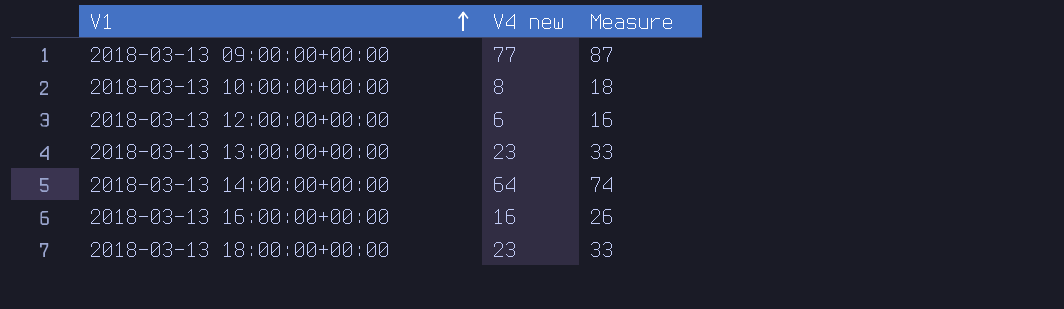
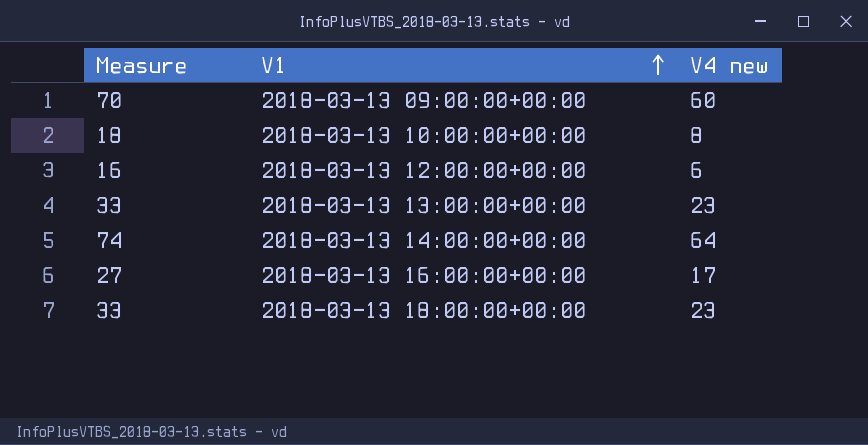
column Measure | position: 3 -> 1
2018-03-13 09:00:00+00:00 | Measure: 87 -> 70
2018-03-13 09:00:00+00:00 | V4 new: 77 -> 60
2018-03-13 16:00:00+00:00 | Measure: 26 -> 27
2018-03-13 16:00:00+00:00 | V4 new: 16 -> 17

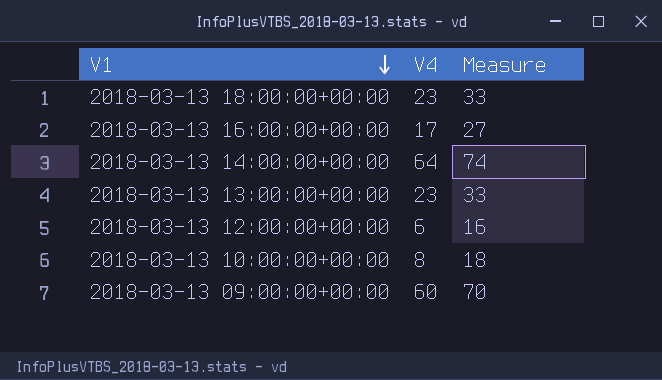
row order: V1 ascending -> V1 descending
column name: V4 new -> V4
column Measure | position: 1 -> 3

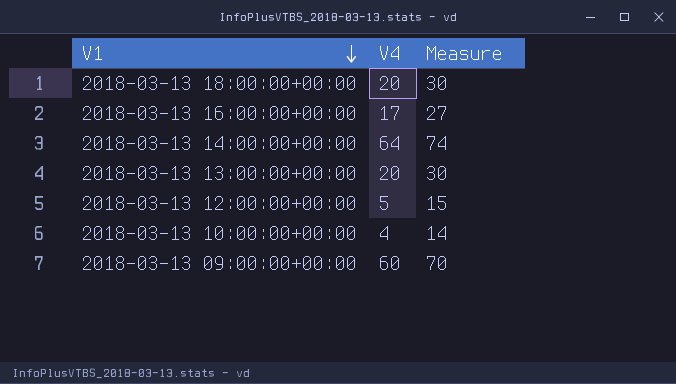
2018-03-13 18:00:00+00:00 | V4: 23 -> 20
2018-03-13 18:00:00+00:00 | Measure: 33 -> 30
2018-03-13 13:00:00+00:00 | V4: 23 -> 20
2018-03-13 13:00:00+00:00 | Measure: 33 -> 30
2018-03-13 12:00:00+00:00 | V4: 6 -> 5
2018-03-13 12:00:00+00:00 | Measure: 16 -> 15
2018-03-13 10:00:00+00:00 | V4: 8 -> 4
2018-03-13 10:00:00+00:00 | Measure: 18 -> 14

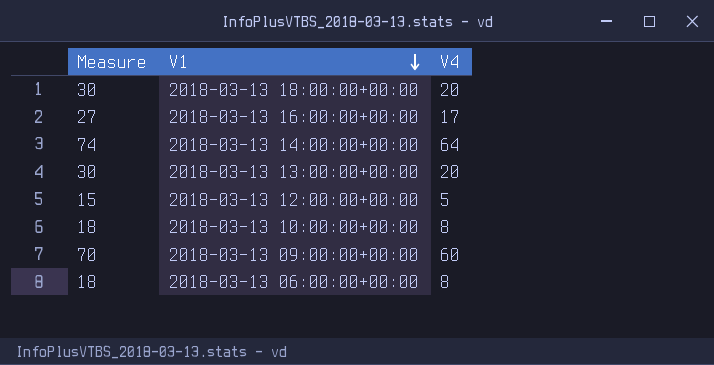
column Measure | position: 3 -> 1
2018-03-13 10:00:00+00:00 | Measure: 14 -> 18
2018-03-13 10:00:00+00:00 | V4: 4 -> 8
row 2018-03-13 06:00:00+00:00: none -> 18 | 8

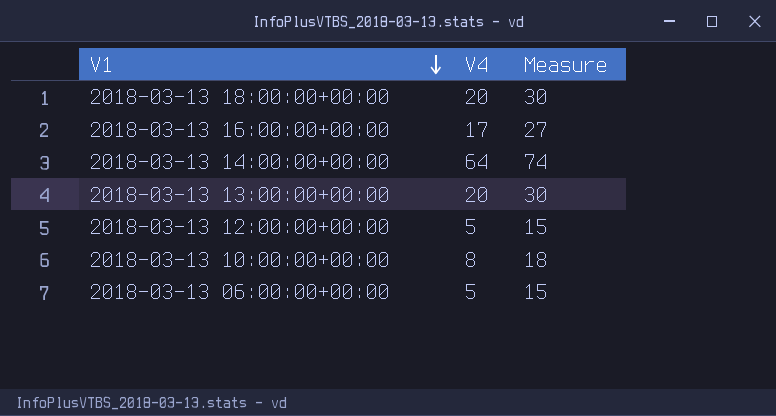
column Measure | position: 1 -> 3
row 2018-03-13 09:00:00+00:00: 70 | 60 -> none
2018-03-13 06:00:00+00:00 | V4: 8 -> 5
2018-03-13 06:00:00+00:00 | Measure: 18 -> 15

